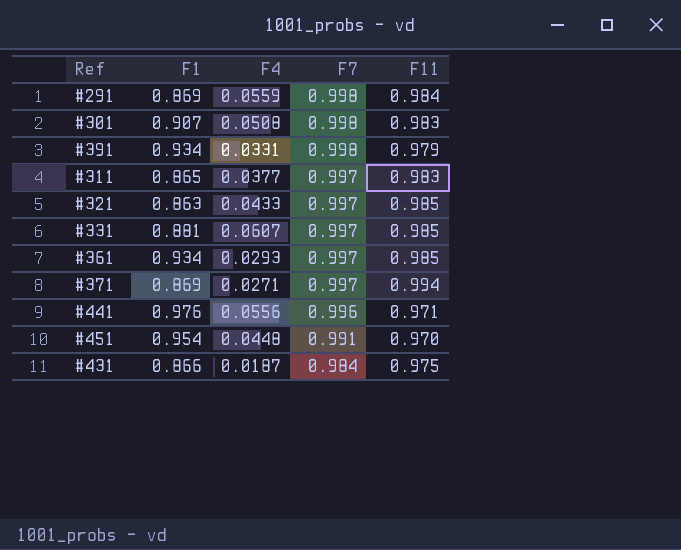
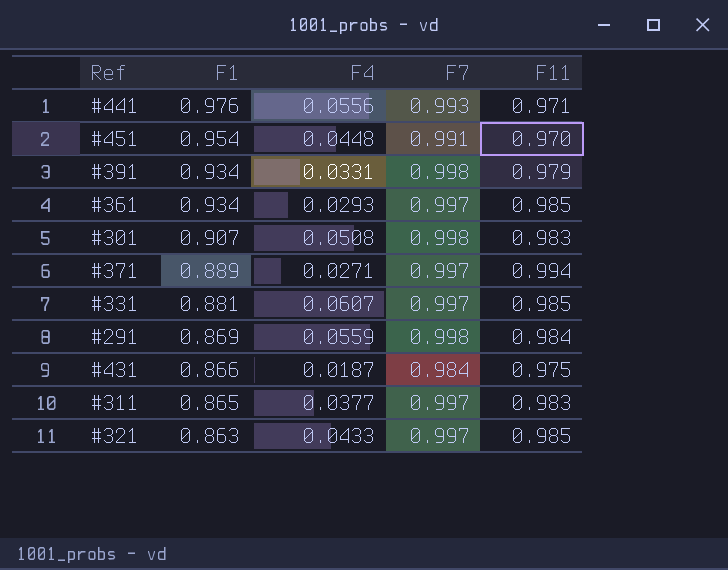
row order: F7 descending -> F1 descending
#441 | F7: 0.996 -> 0.993
#371 | F1: 0.869 -> 0.889

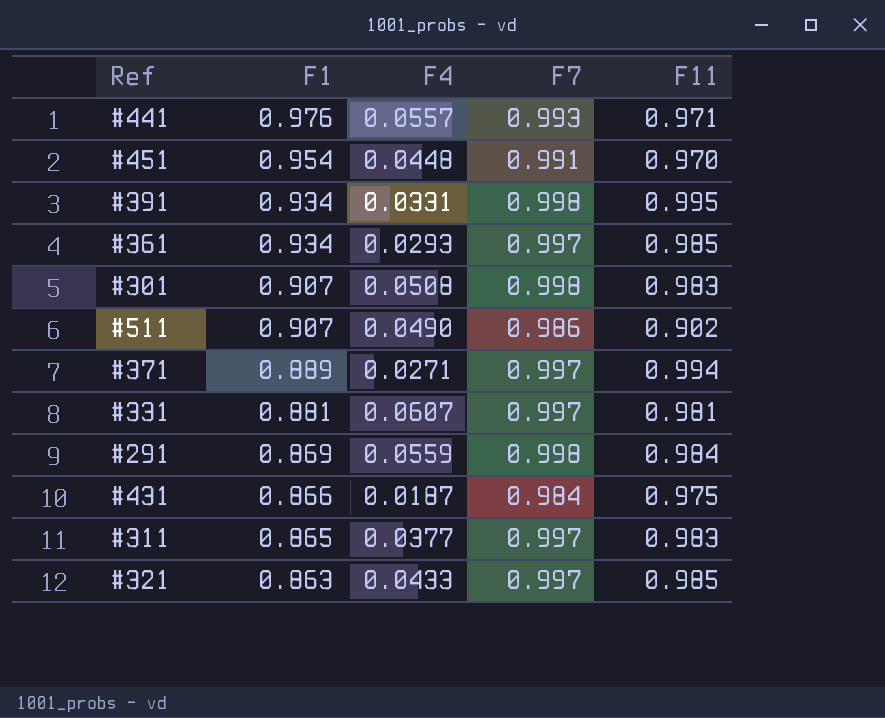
#441 | F4: 0.0556 -> 0.0557
#391 | F11: 0.979 -> 0.995
row #511: none -> 0.907 | 0.0490 | 0.986 | 0.902
#331 | F11: 0.985 -> 0.981

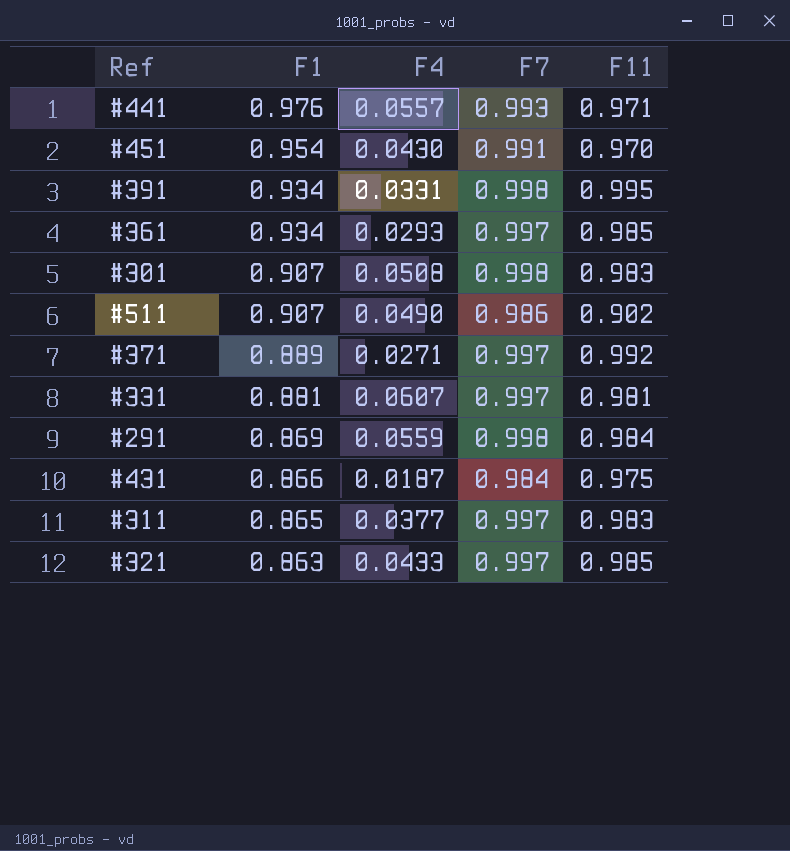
#451 | F4: 0.0448 -> 0.0430
#371 | F11: 0.994 -> 0.992

